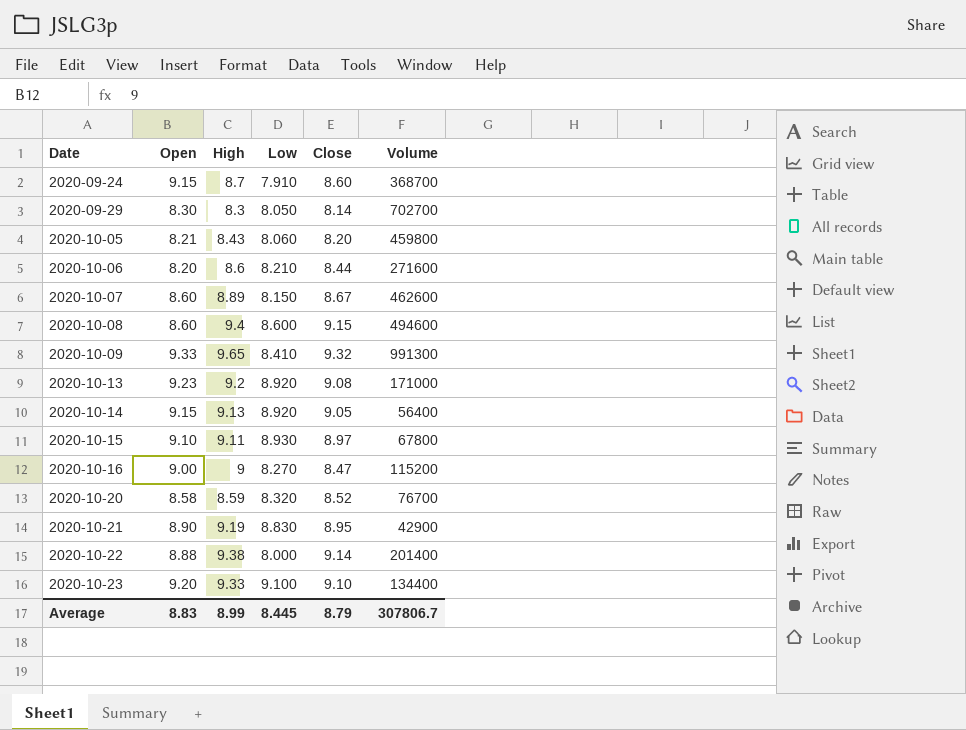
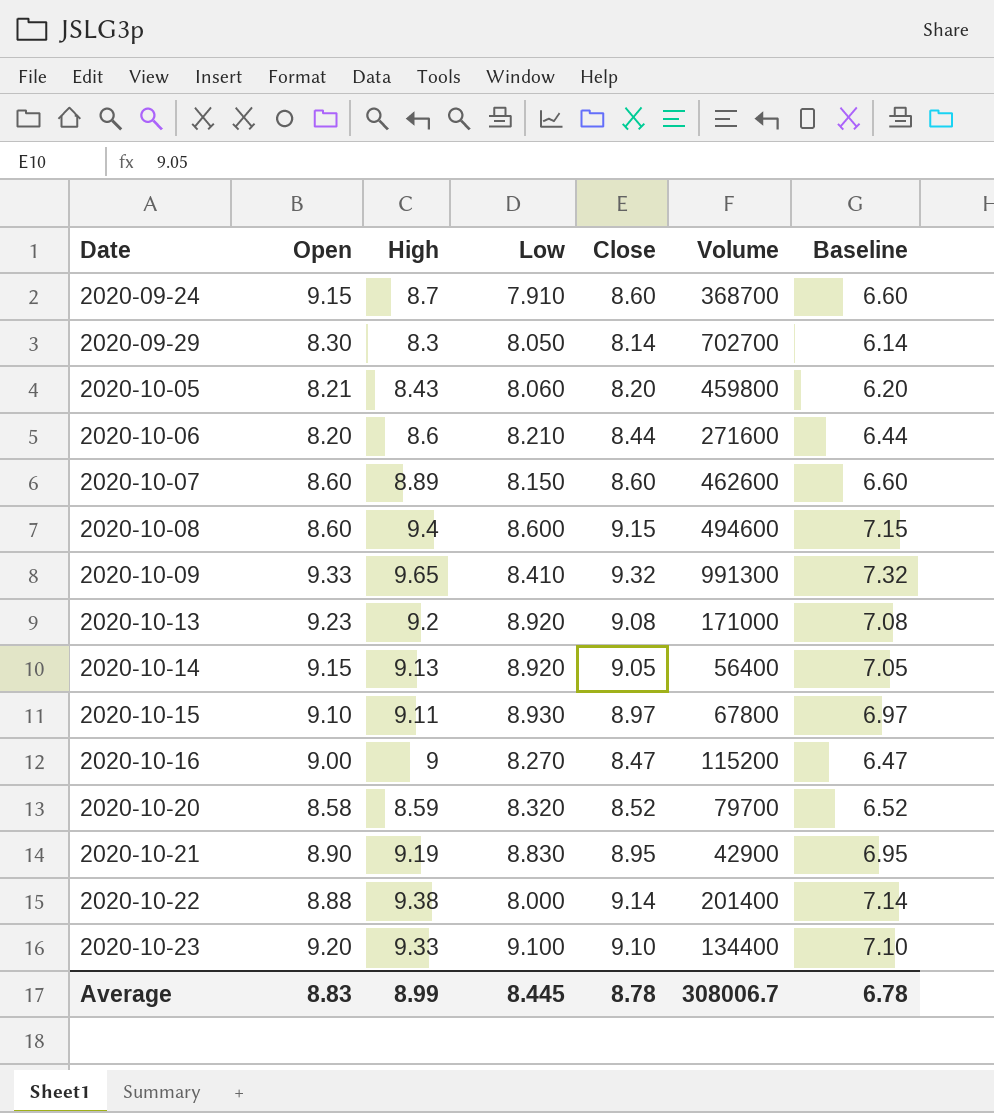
column Baseline | formula: none -> [Close] - 2
2020-10-07 | Close: 8.67 -> 8.60
2020-10-20 | Volume: 76700 -> 79700
Average | Close: 8.79 -> 8.78
Average | Volume: 307806.7 -> 308006.7

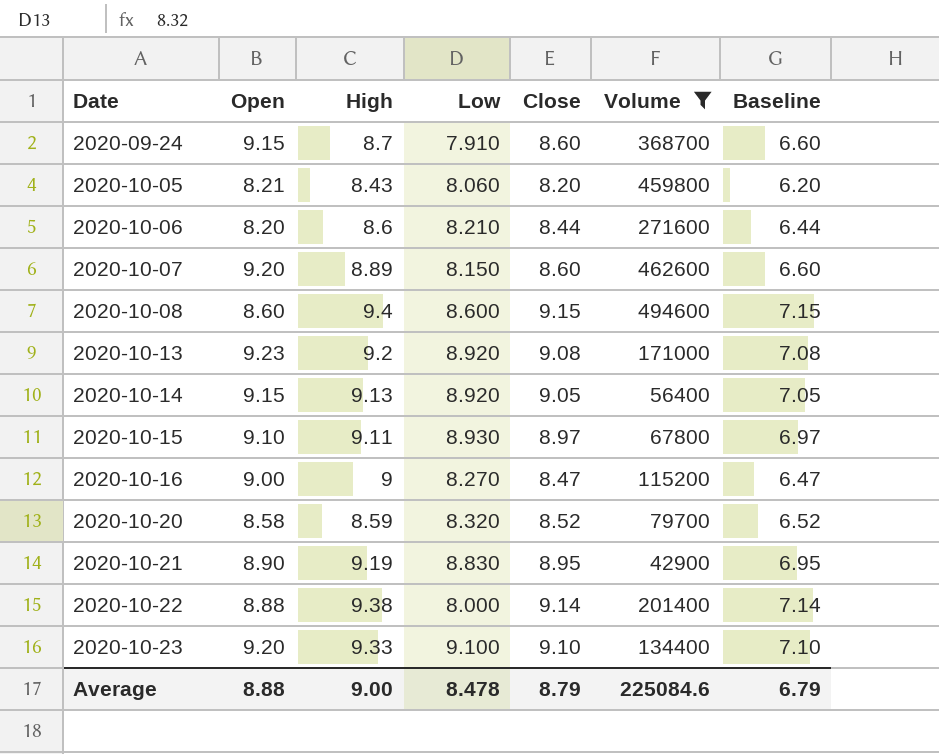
filter: none -> Volume <= 494600
2020-10-07 | Open: 8.60 -> 9.20
Average | Open: 8.83 -> 8.88
Average | High: 8.99 -> 9.00
Average | Low: 8.445 -> 8.478
Average | Close: 8.78 -> 8.79
Average | Volume: 308006.7 -> 225084.6
Average | Baseline: 6.78 -> 6.79

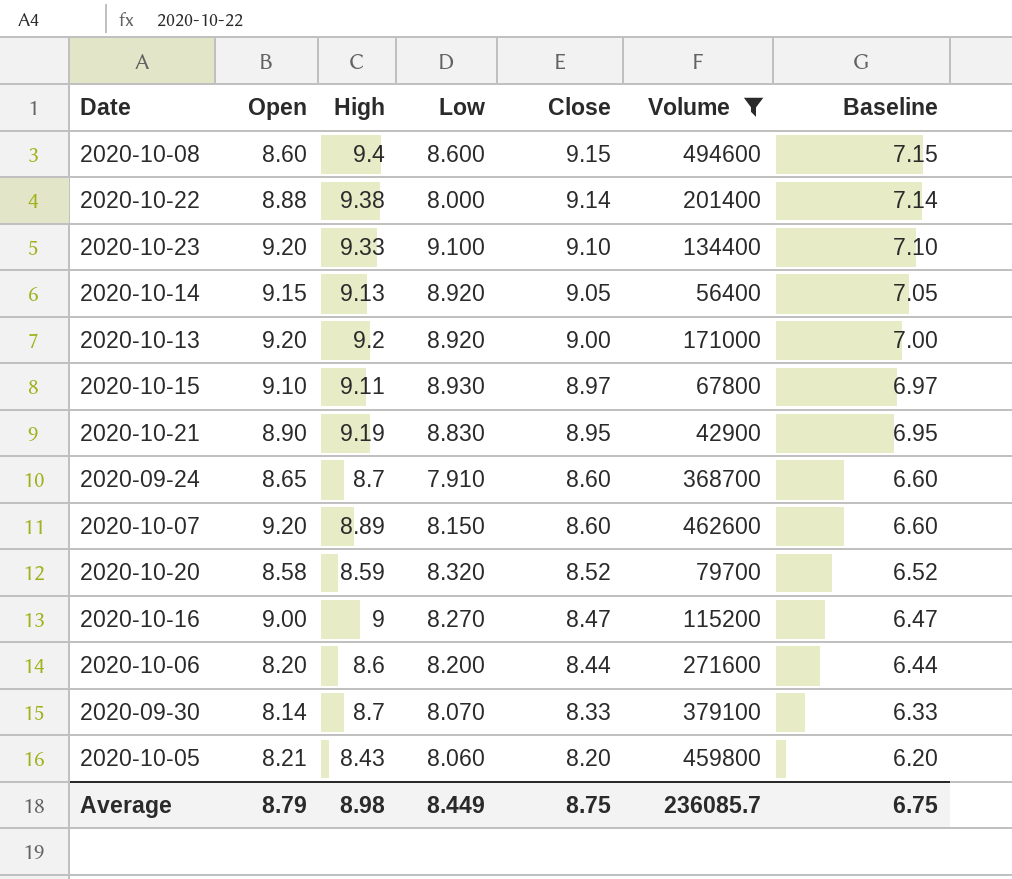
row order: Date ascending -> Close descending
2020-10-13 | Open: 9.23 -> 9.20
2020-10-13 | Close: 9.08 -> 9.00
2020-10-13 | Baseline: 7.08 -> 7.00
2020-09-24 | Open: 9.15 -> 8.65
2020-10-06 | Low: 8.210 -> 8.200
row 2020-09-30: none -> 8.14 | 8.7 | 8.070 | 8.33 | 379100 | 6.33
Average | Open: 8.88 -> 8.79
Average | High: 9.00 -> 8.98
Average | Low: 8.478 -> 8.449
Average | Close: 8.79 -> 8.75
Average | Volume: 225084.6 -> 236085.7
Average | Baseline: 6.79 -> 6.75

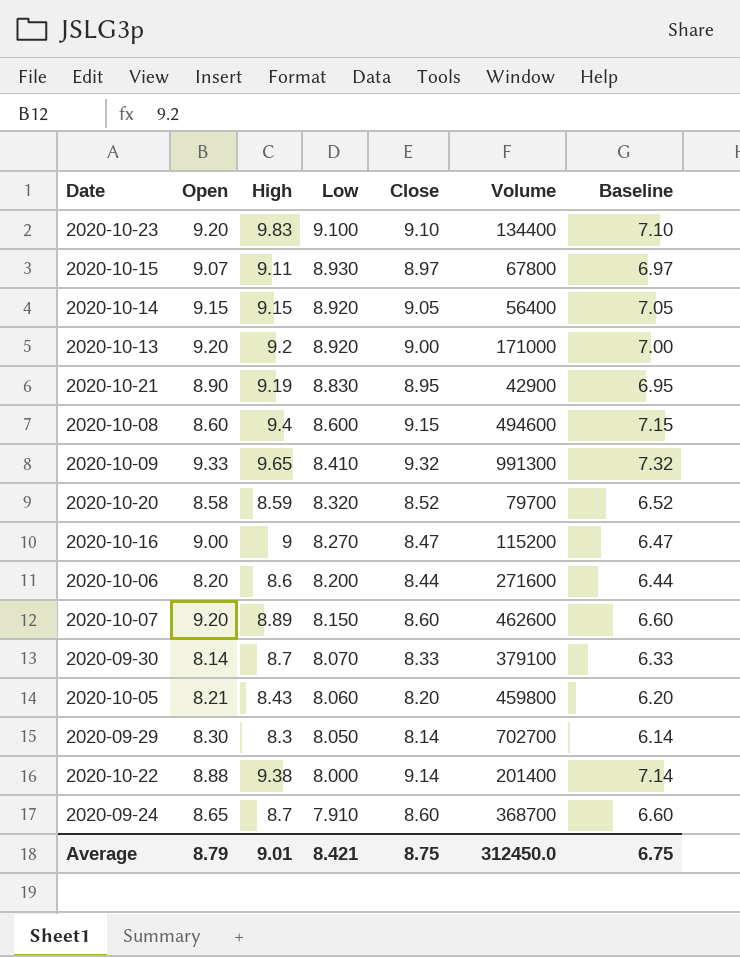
filter: Volume <= 494600 -> none
row order: Close descending -> Low descending
2020-10-23 | High: 9.33 -> 9.83
2020-10-15 | Open: 9.10 -> 9.07
2020-10-14 | High: 9.13 -> 9.15
Average | High: 8.98 -> 9.01
Average | Low: 8.449 -> 8.421
Average | Volume: 236085.7 -> 312450.0

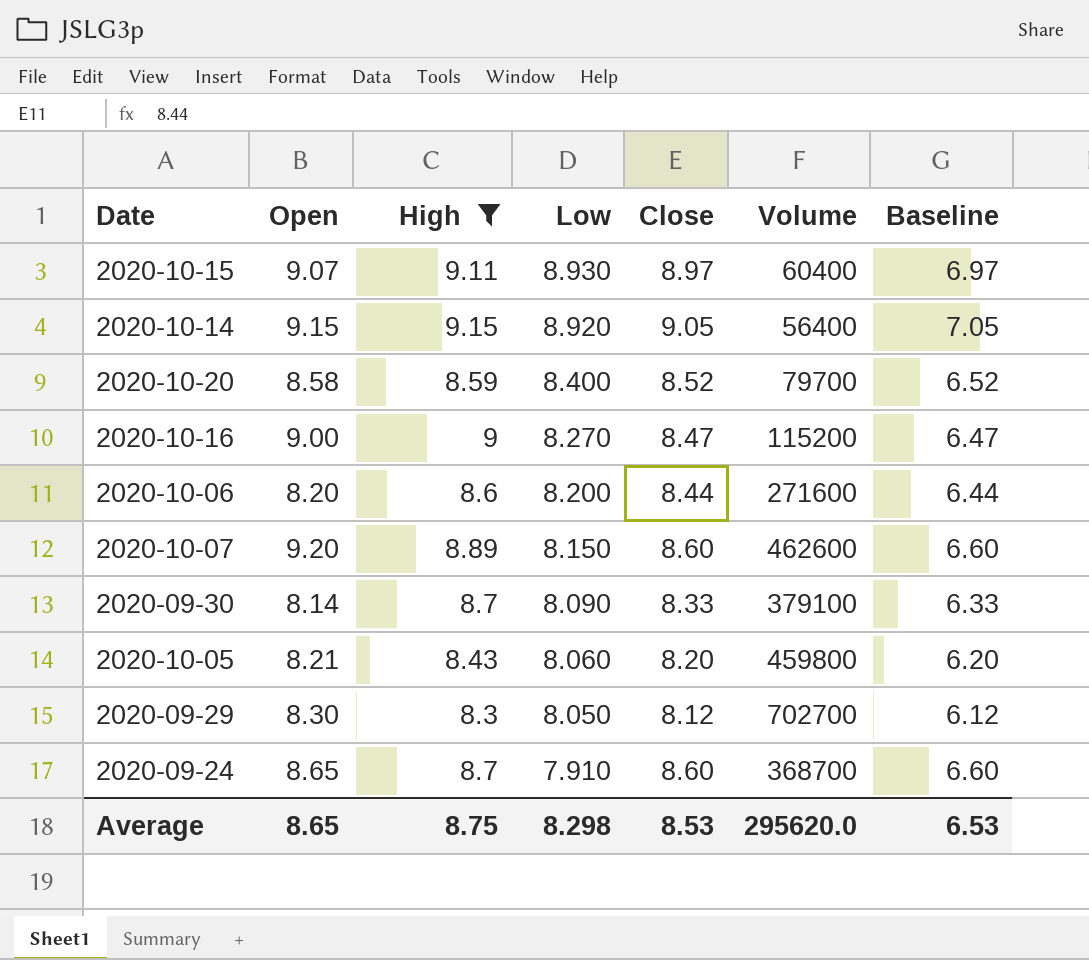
filter: none -> High <= 9.15
2020-10-15 | Volume: 67800 -> 60400
2020-10-20 | Low: 8.320 -> 8.400
2020-09-30 | Low: 8.070 -> 8.090
2020-09-29 | Close: 8.14 -> 8.12
2020-09-29 | Baseline: 6.14 -> 6.12
Average | Open: 8.79 -> 8.65
Average | High: 9.01 -> 8.75
Average | Low: 8.421 -> 8.298
Average | Close: 8.75 -> 8.53
Average | Volume: 312450.0 -> 295620.0
Average | Baseline: 6.75 -> 6.53

